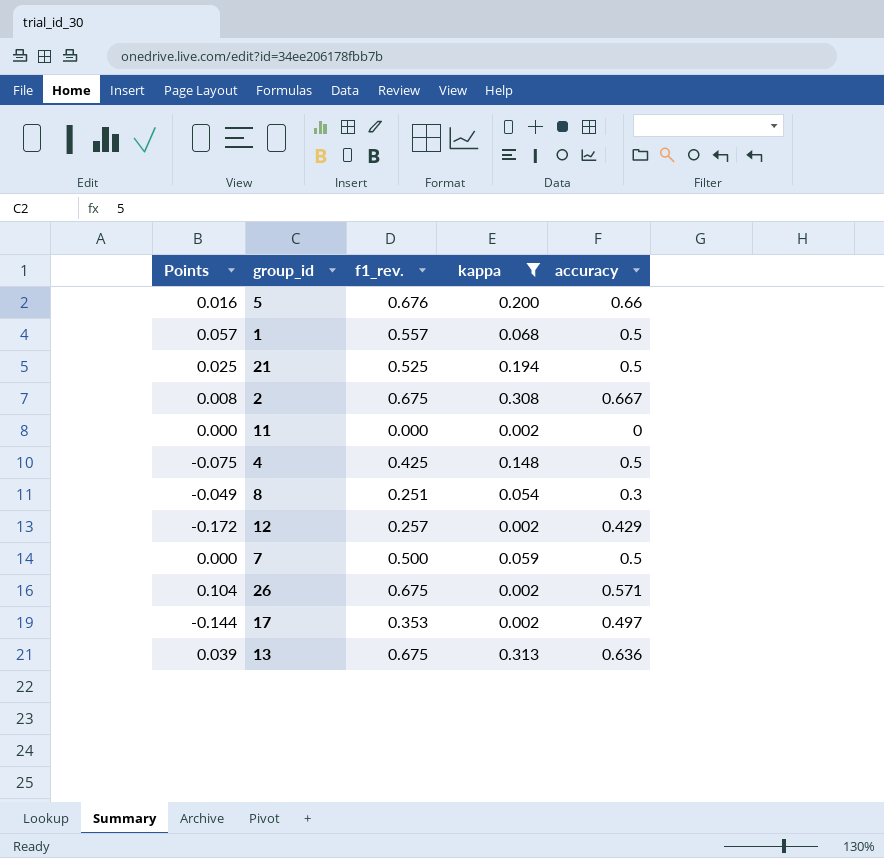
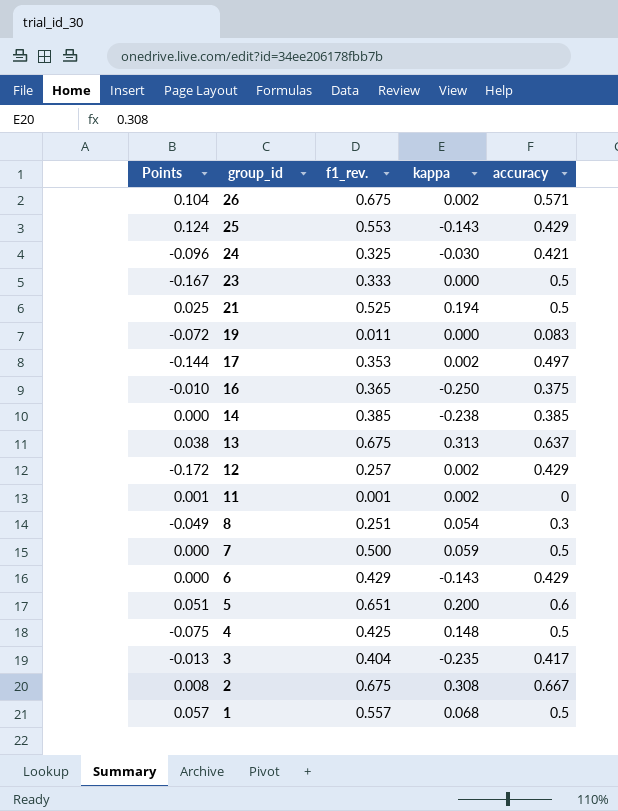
filter: kappa >= 0.002 -> none
row order: none -> group_id descending
13 | Points: 0.039 -> 0.038
13 | accuracy: 0.636 -> 0.637
11 | Points: 0.000 -> 0.001
11 | f1_rev.: 0.000 -> 0.001
5 | Points: 0.016 -> 0.051
5 | f1_rev.: 0.676 -> 0.651
5 | accuracy: 0.66 -> 0.6

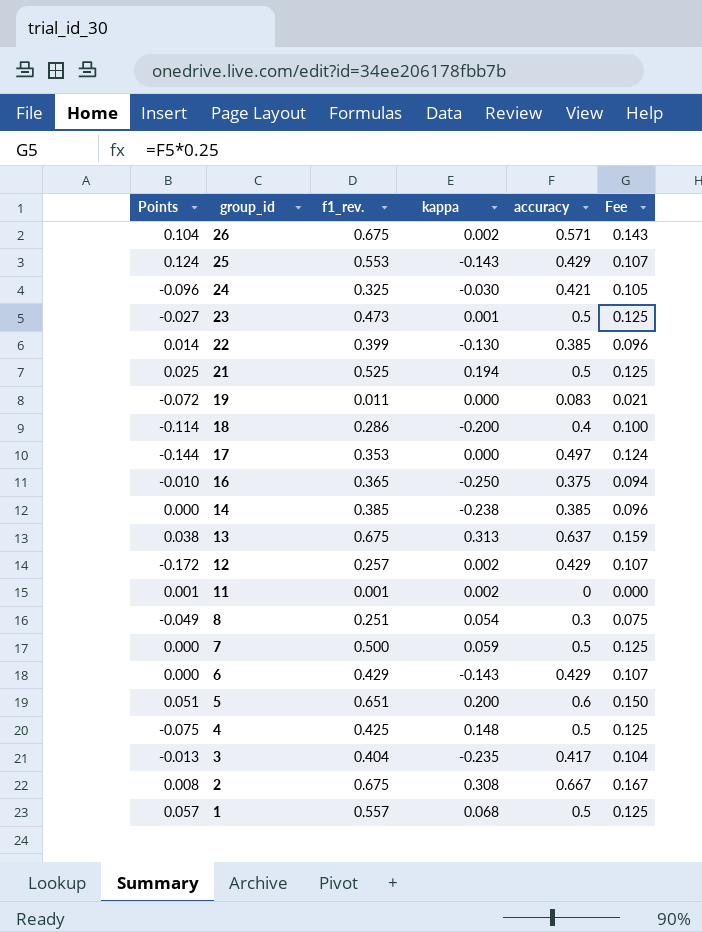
column Fee | formula: none -> [accuracy] * 0.25
23 | Points: -0.167 -> -0.027
23 | f1_rev.: 0.333 -> 0.473
23 | kappa: 0.000 -> 0.001
row 22: none -> 0.014 | 0.399 | -0.130 | 0.385 | 0.096
row 18: none -> -0.114 | 0.286 | -0.200 | 0.4 | 0.100
17 | kappa: 0.002 -> 0.000

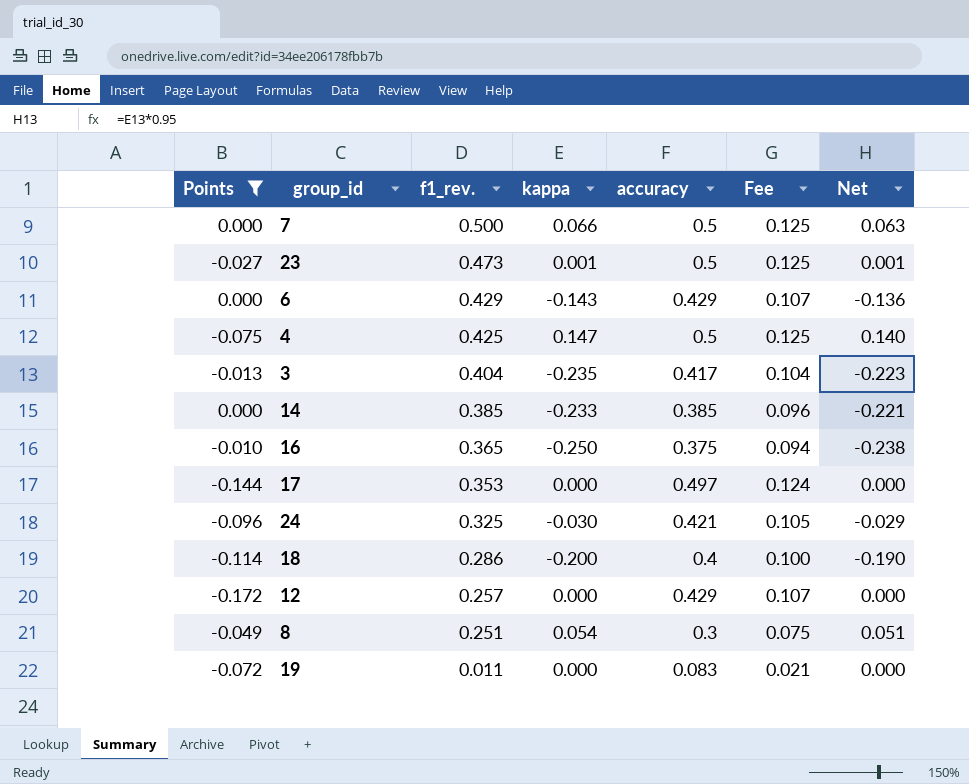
filter: none -> Points <= 0.000
row order: group_id descending -> f1_rev. descending
column Net | formula: none -> [kappa] * 0.95
7 | kappa: 0.059 -> 0.066
4 | kappa: 0.148 -> 0.147
14 | kappa: -0.238 -> -0.233
12 | kappa: 0.002 -> 0.000

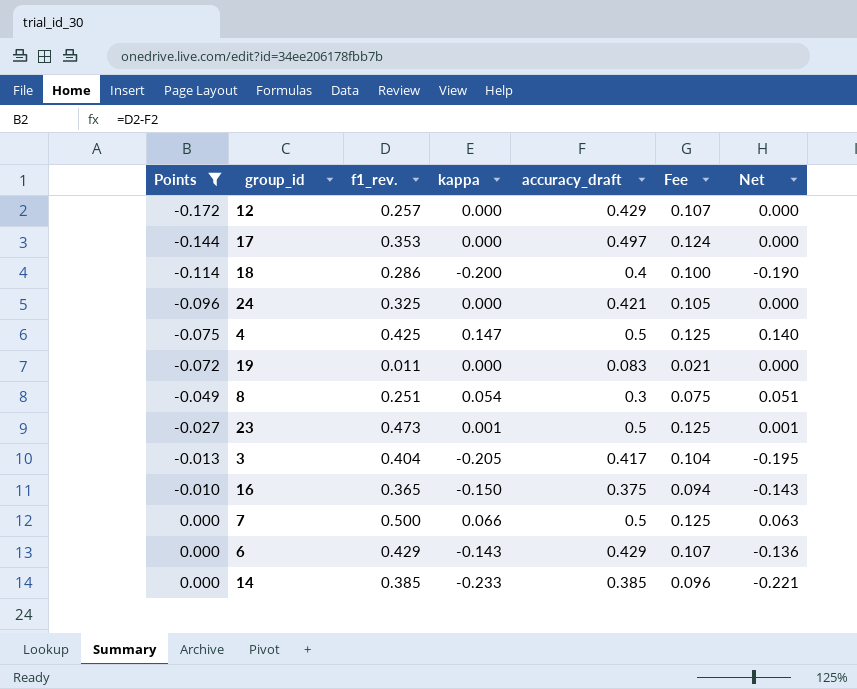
row order: f1_rev. descending -> Points ascending
column name: accuracy -> accuracy_draft
24 | kappa: -0.030 -> 0.000
24 | Net: -0.029 -> 0.000
3 | kappa: -0.235 -> -0.205
3 | Net: -0.223 -> -0.195
16 | kappa: -0.250 -> -0.150
16 | Net: -0.238 -> -0.143

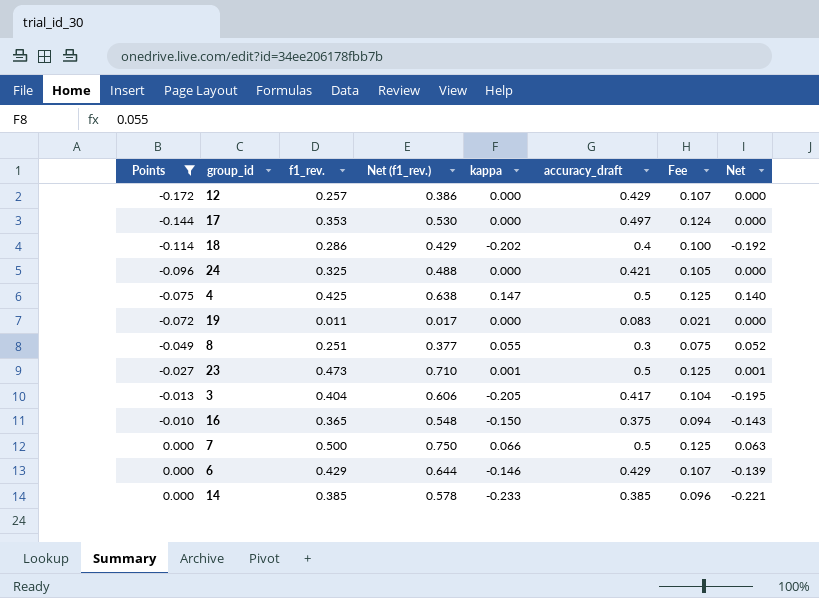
column Net (f1_rev.) | formula: none -> [f1_rev.] * 1.5
18 | kappa: -0.200 -> -0.202
18 | Net: -0.190 -> -0.192
8 | kappa: 0.054 -> 0.055
8 | Net: 0.051 -> 0.052
6 | kappa: -0.143 -> -0.146
6 | Net: -0.136 -> -0.139

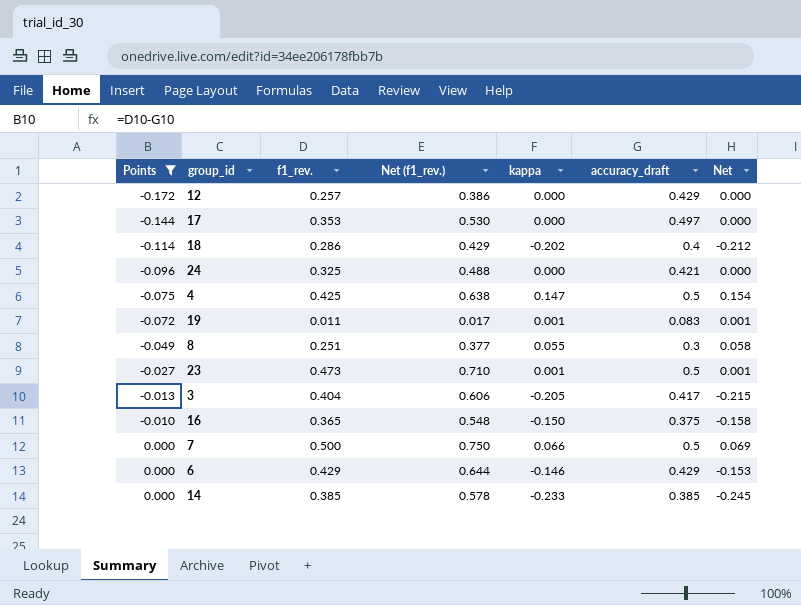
column Fee | formula: [accuracy_draft] * 0.25 -> none
column Net | formula: [kappa] * 0.95 -> [kappa] * 1.05
19 | kappa: 0.000 -> 0.001

